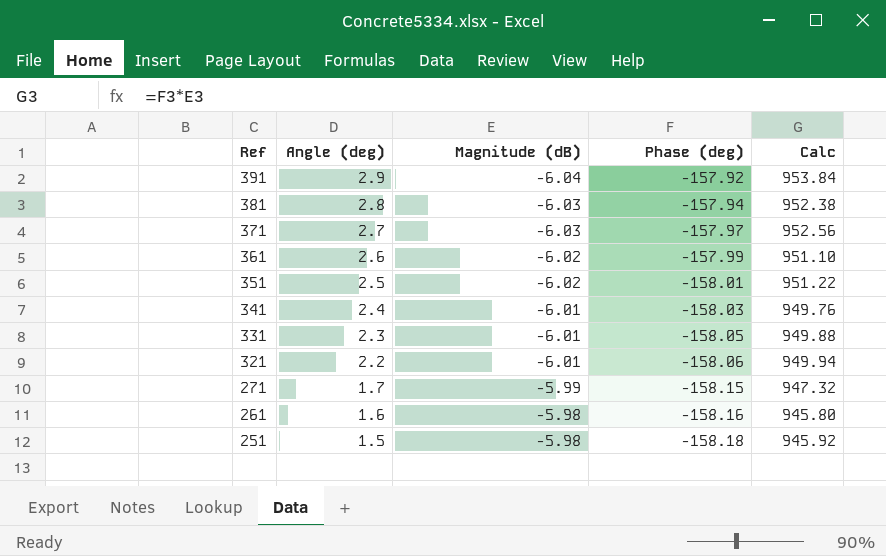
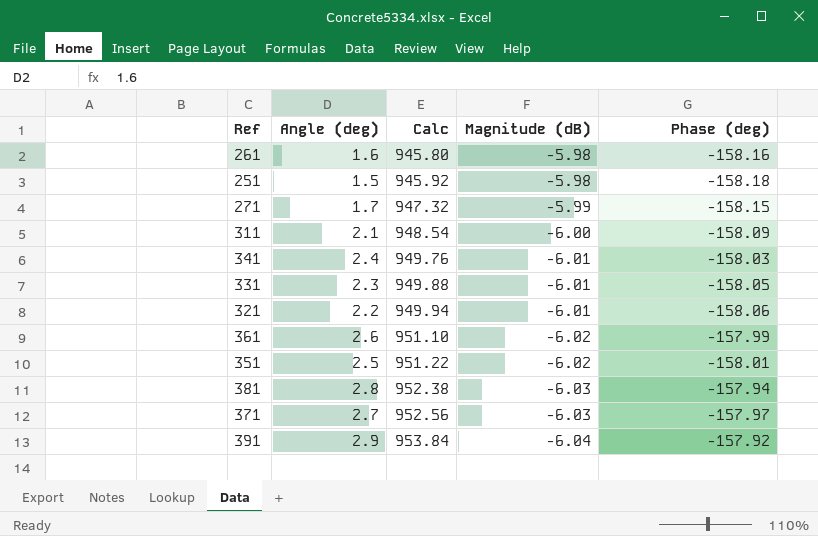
row order: Ref descending -> Calc ascending
column Calc | position: 5 -> 3
row 311: none -> 2.1 | 948.54 | -6.00 | -158.09

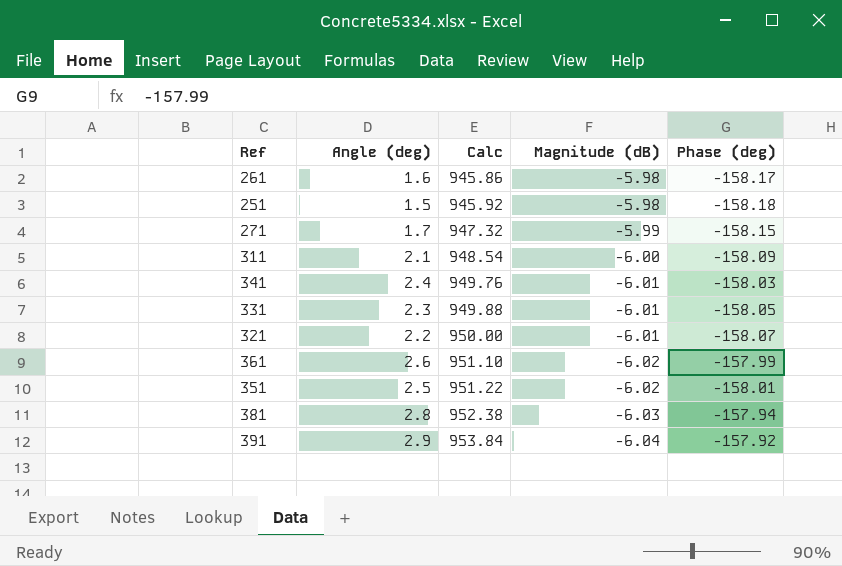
row 371: 2.7 | 952.56 | -6.03 | -157.97 -> none
261 | Calc: 945.80 -> 945.86
261 | Phase (deg): -158.16 -> -158.17
321 | Calc: 949.94 -> 950.00
321 | Phase (deg): -158.06 -> -158.07

